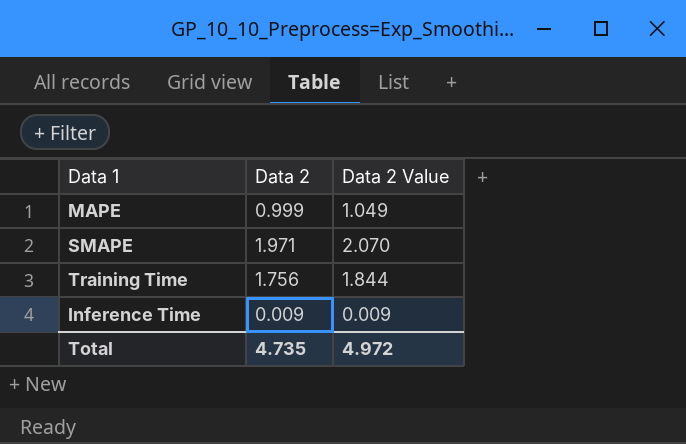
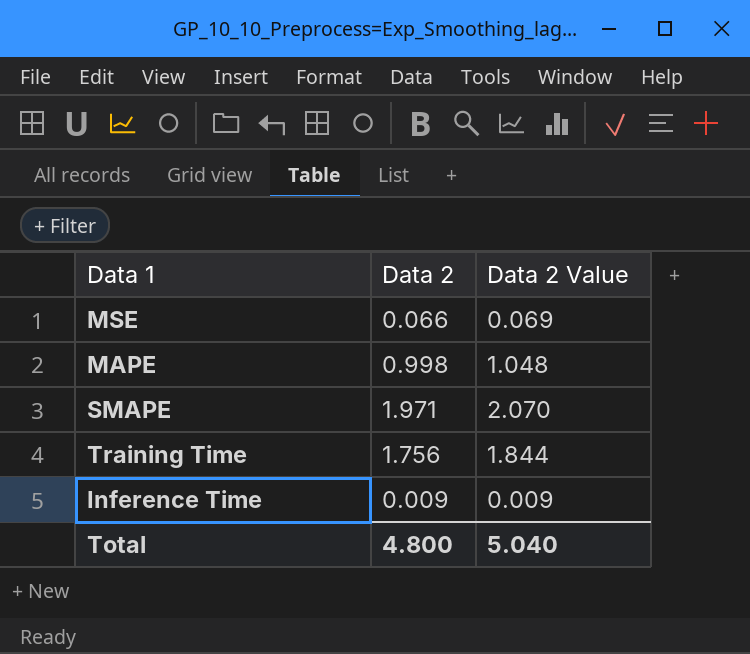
row MSE: none -> 0.066 | 0.069
MAPE | Data 2: 0.999 -> 0.998
MAPE | Data 2 Value: 1.049 -> 1.048
Total | Data 2: 4.735 -> 4.800
Total | Data 2 Value: 4.972 -> 5.040

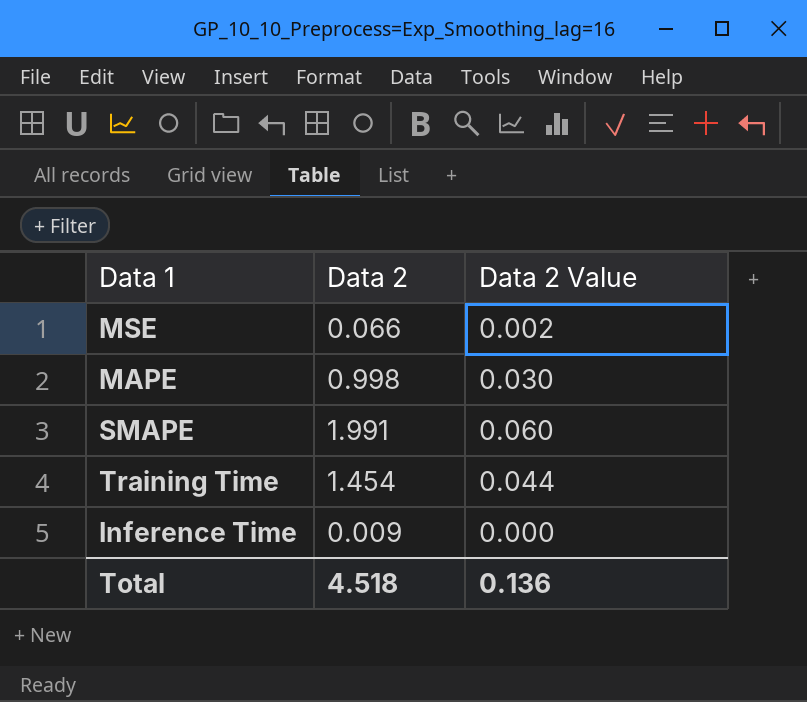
column Data 2 Value | formula: [Data 2] * 1.05 -> [Data 2] * 0.03
SMAPE | Data 2: 1.971 -> 1.991
Training Time | Data 2: 1.756 -> 1.454
Total | Data 2: 4.800 -> 4.518
Total | Data 2 Value: 5.040 -> 0.136

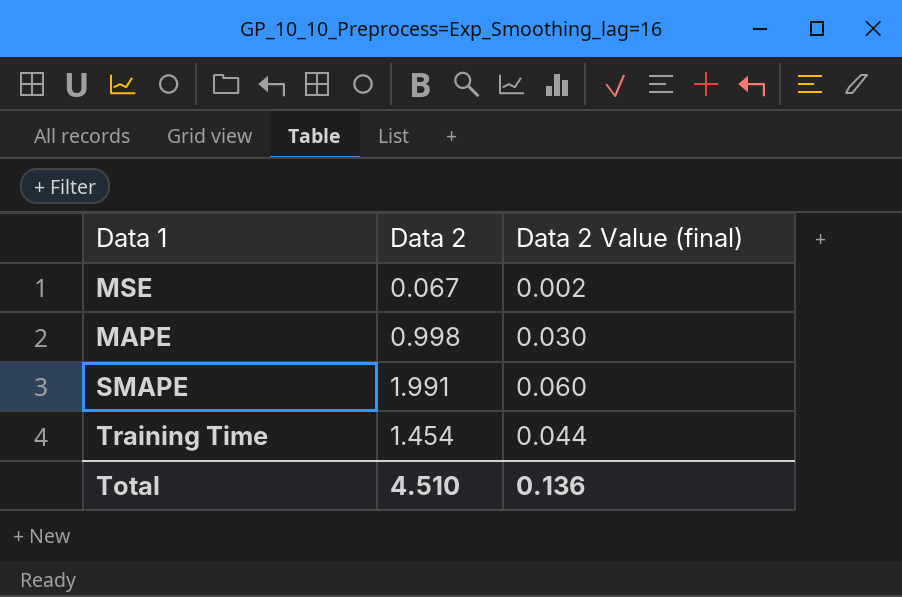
column name: Data 2 Value -> Data 2 Value (final)
row Inference Time: 0.009 | 0.000 -> none
MSE | Data 2: 0.066 -> 0.067
Total | Data 2: 4.518 -> 4.510

